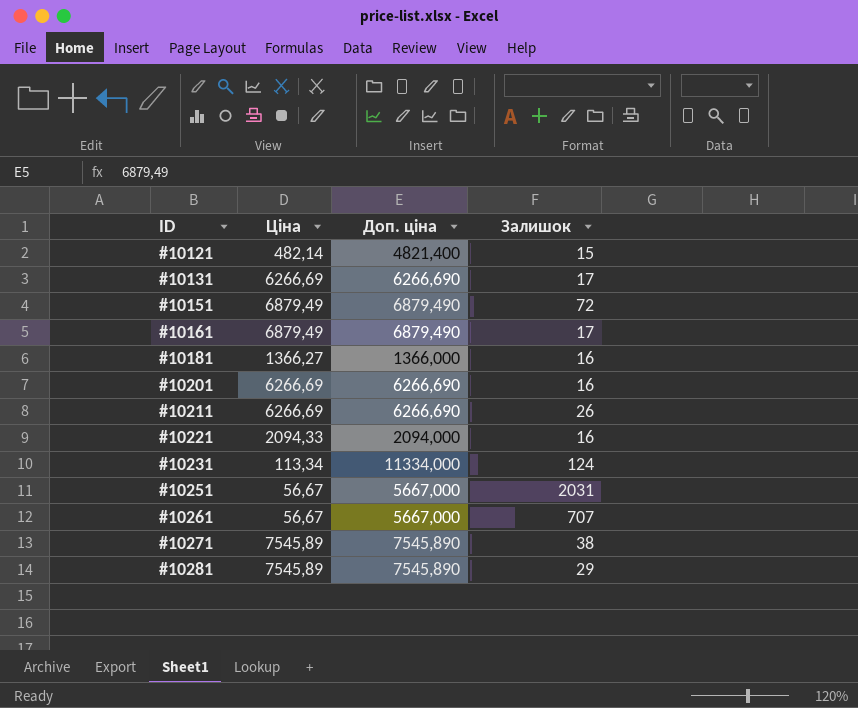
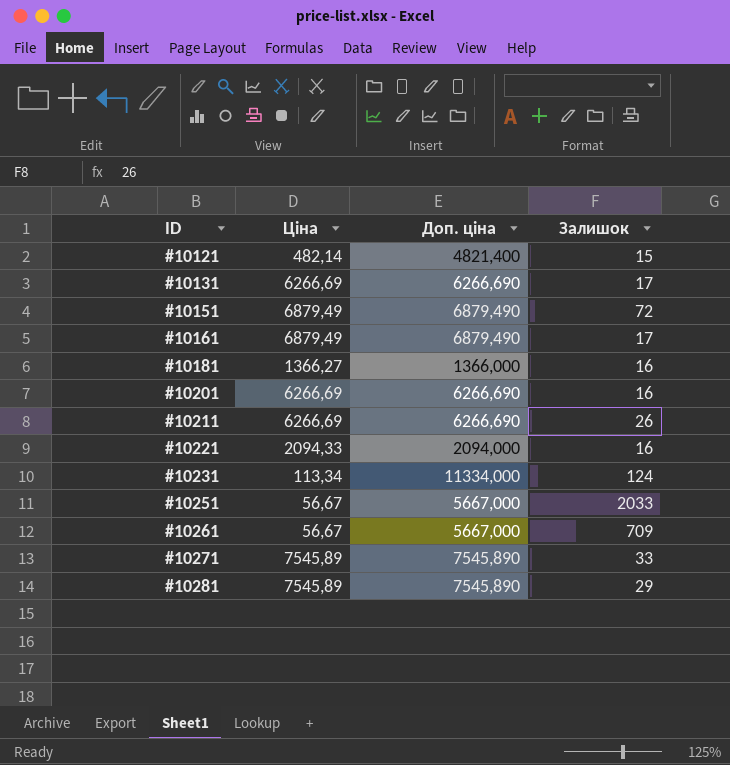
#10251 | Залишок: 2031 -> 2033
#10261 | Залишок: 707 -> 709
#10271 | Залишок: 38 -> 33

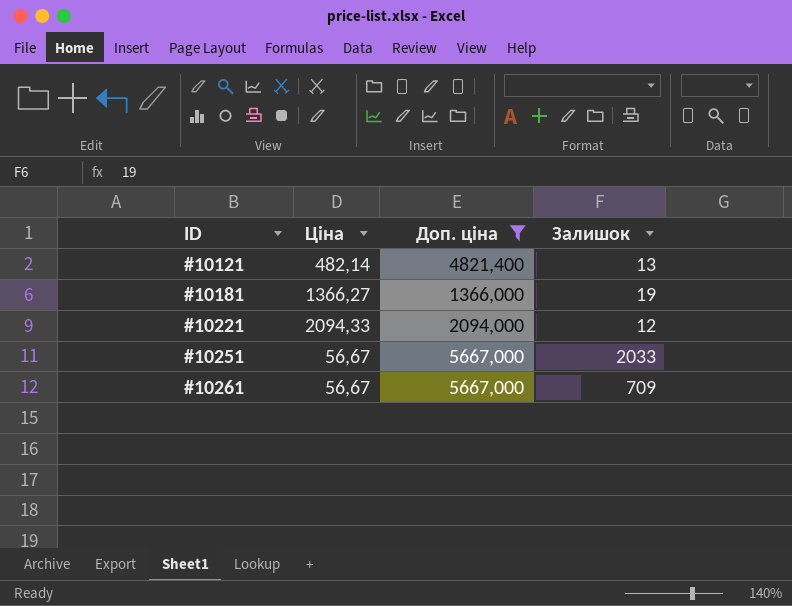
filter: none -> Доп. ціна <= 5667,000
#10121 | Залишок: 15 -> 13
#10181 | Залишок: 16 -> 19
#10221 | Залишок: 16 -> 12

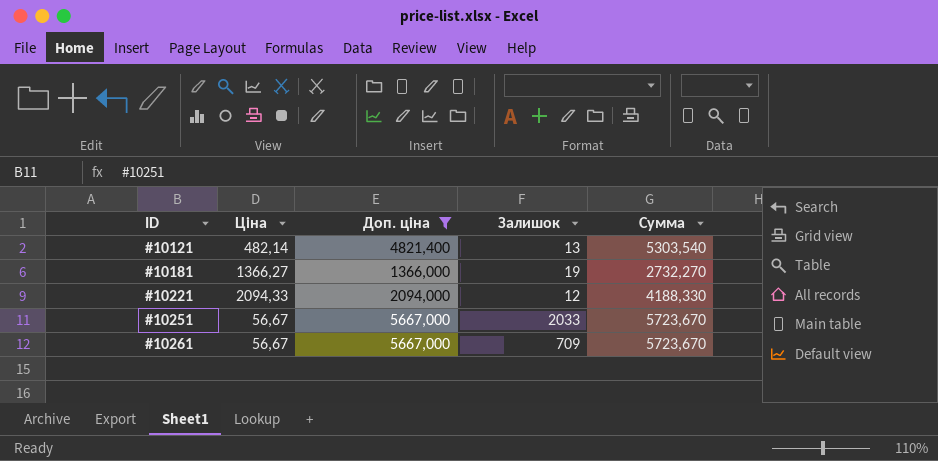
column Сумма | formula: none -> [Ціна] + [Доп. ціна]

